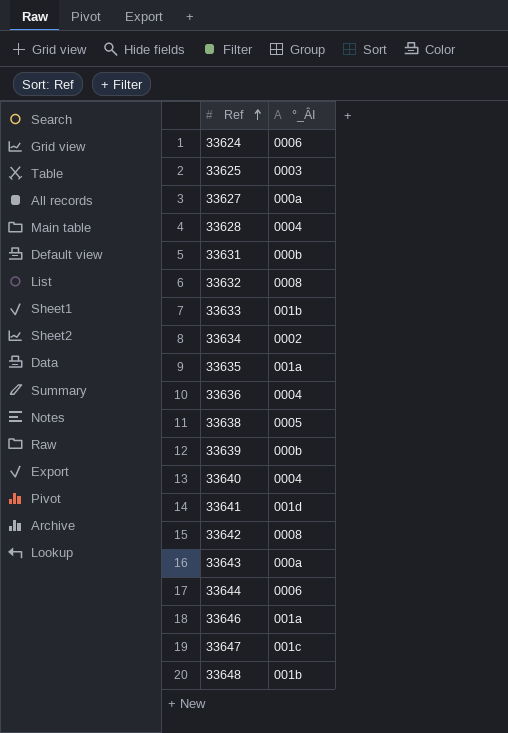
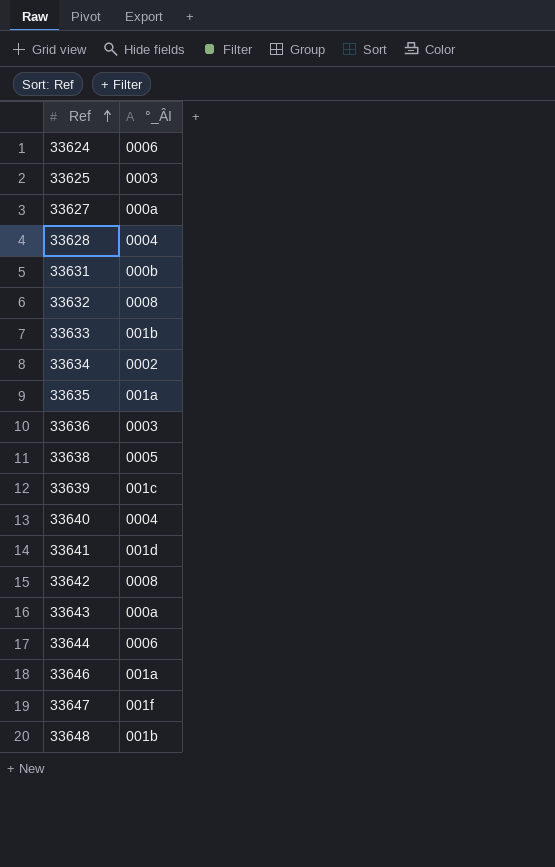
33636 | °_ÂI: 0004 -> 0003
33639 | °_ÂI: 000b -> 001c
33647 | °_ÂI: 001c -> 001f

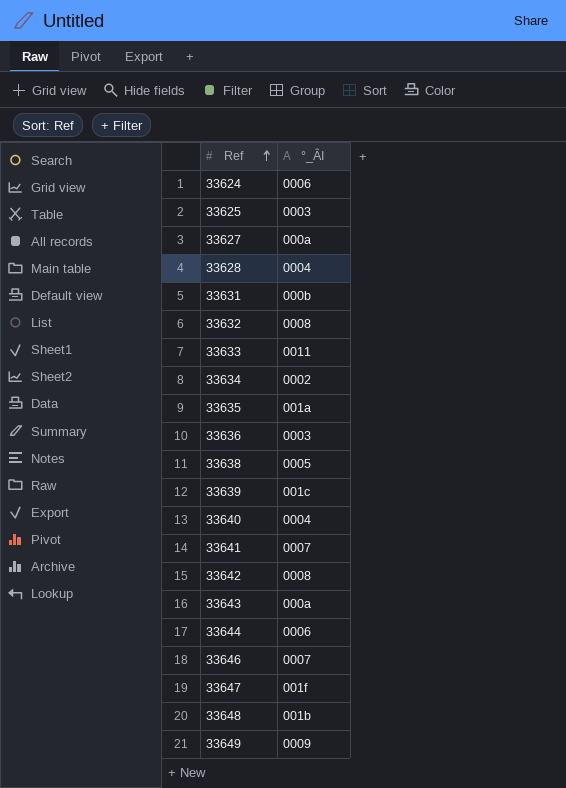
33633 | °_ÂI: 001b -> 0011
33641 | °_ÂI: 001d -> 0007
33646 | °_ÂI: 001a -> 0007
row 33649: none -> 0009

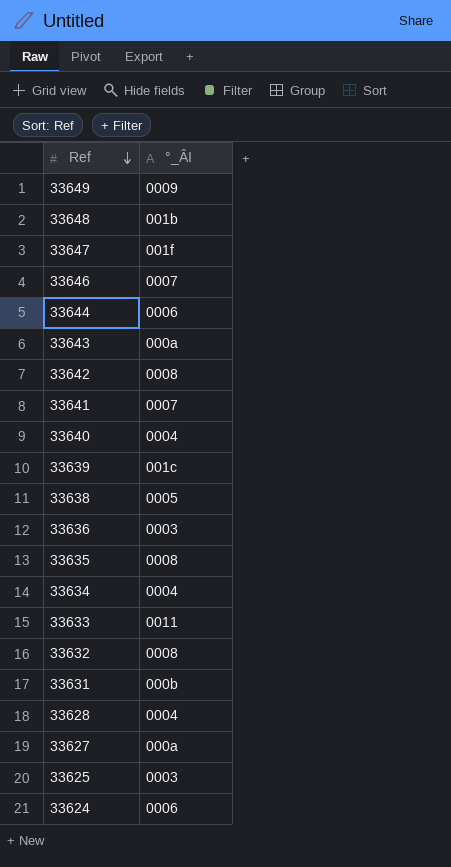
row order: Ref ascending -> Ref descending
33635 | °_ÂI: 001a -> 0008
33634 | °_ÂI: 0002 -> 0004

